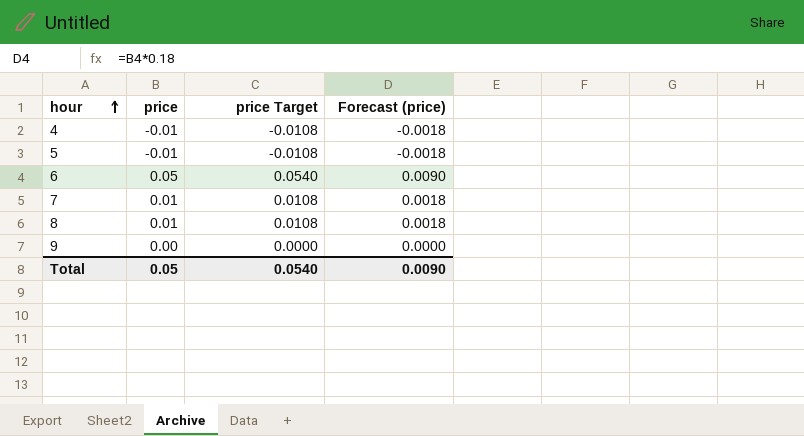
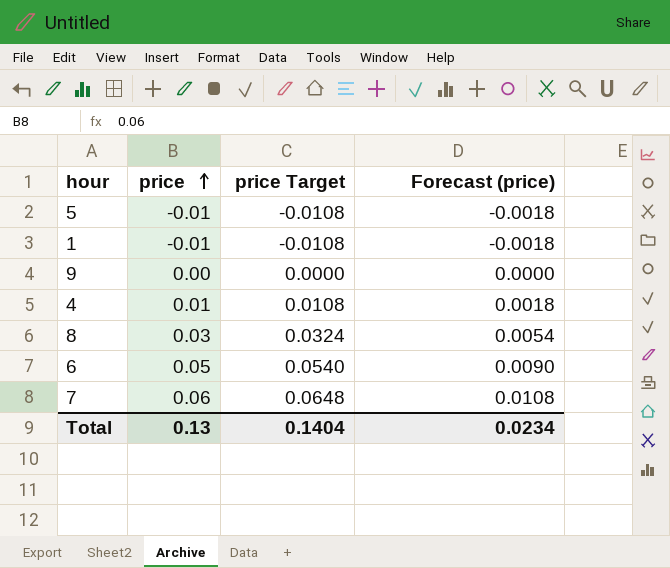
row order: hour ascending -> price ascending
row 1: none -> -0.01 | -0.0108 | -0.0018
4 | price: -0.01 -> 0.01
4 | price Target: -0.0108 -> 0.0108
4 | Forecast (price): -0.0018 -> 0.0018
8 | price: 0.01 -> 0.03
8 | price Target: 0.0108 -> 0.0324
8 | Forecast (price): 0.0018 -> 0.0054
7 | price: 0.01 -> 0.06
7 | price Target: 0.0108 -> 0.0648
7 | Forecast (price): 0.0018 -> 0.0108
Total | price: 0.05 -> 0.13
Total | price Target: 0.0540 -> 0.1404
Total | Forecast (price): 0.0090 -> 0.0234

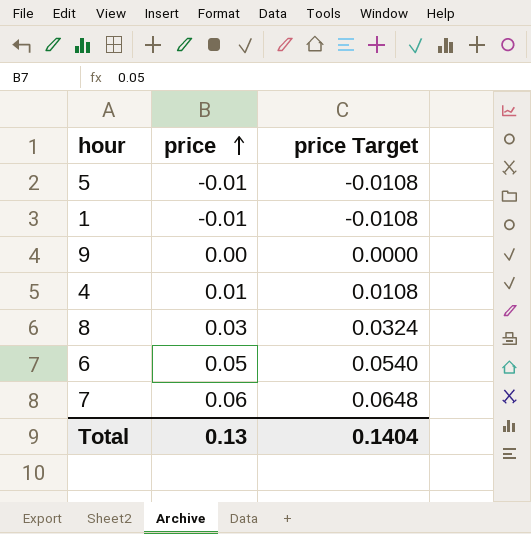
column Forecast (price) | formula: [price] * 0.18 -> none

